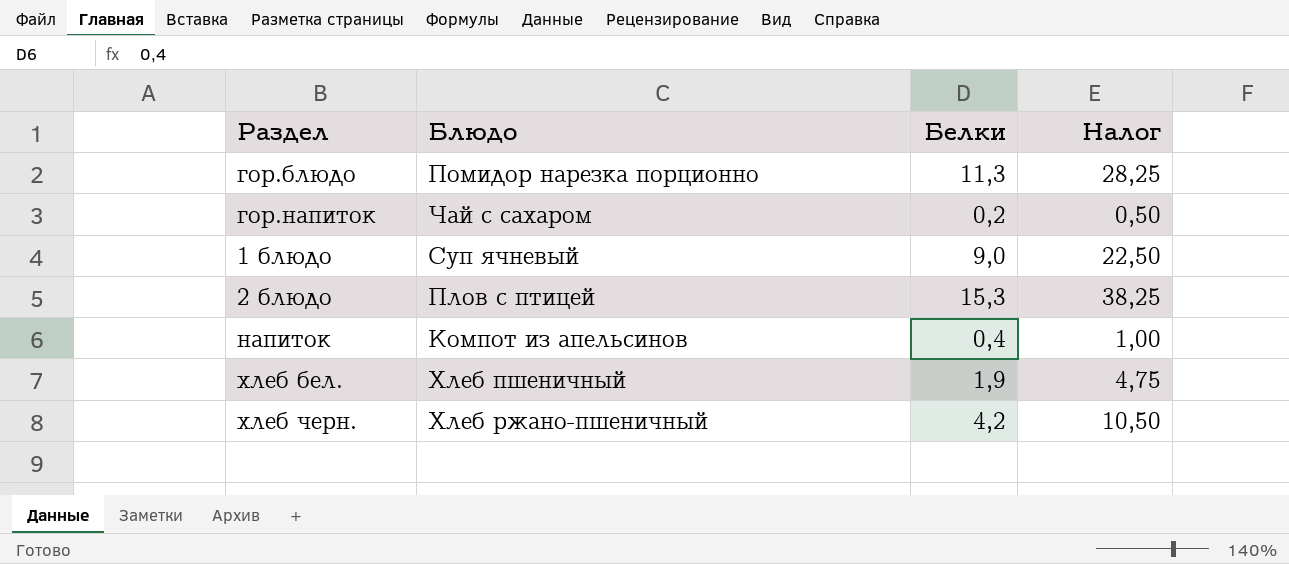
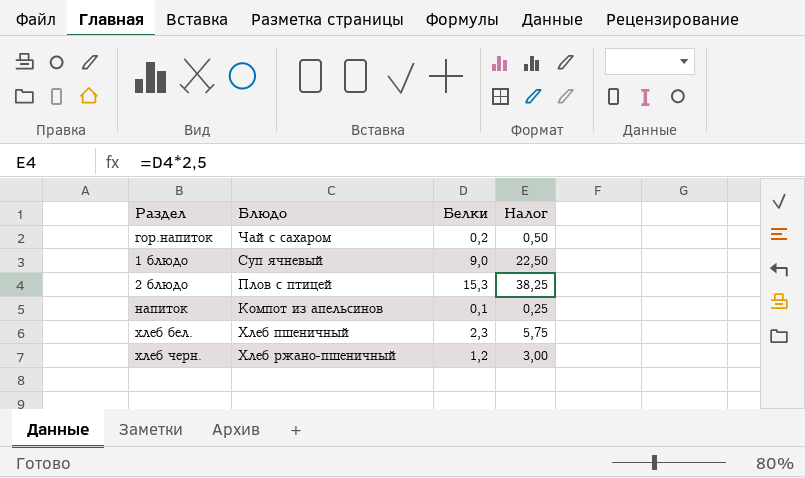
row гор.блюдо: Помидор нарезка порционно | 11,3 | 28,25 -> none
напиток | Белки: 0,4 -> 0,1
напиток | Налог: 1,00 -> 0,25
хлеб бел. | Белки: 1,9 -> 2,3
хлеб бел. | Налог: 4,75 -> 5,75
хлеб черн. | Белки: 4,2 -> 1,2
хлеб черн. | Налог: 10,50 -> 3,00

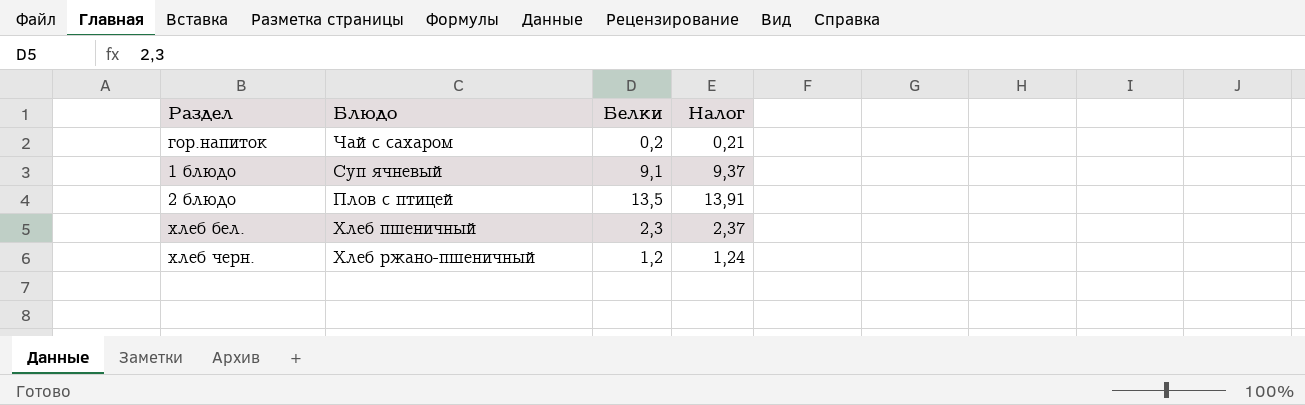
column Налог | formula: [Белки] * 2,5 -> [Белки] * 1,03
row напиток: Компот из апельсинов | 0,1 | 0,25 -> none
1 блюдо | Белки: 9,0 -> 9,1
2 блюдо | Белки: 15,3 -> 13,5

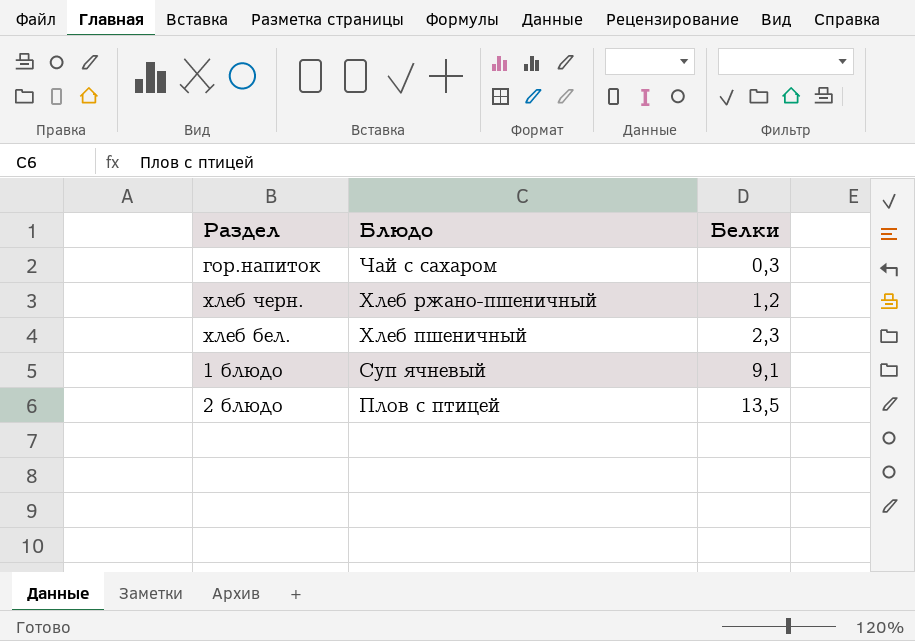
row order: none -> Блюдо descending
column Налог | formula: [Белки] * 1,03 -> none
гор.напиток | Белки: 0,2 -> 0,3

